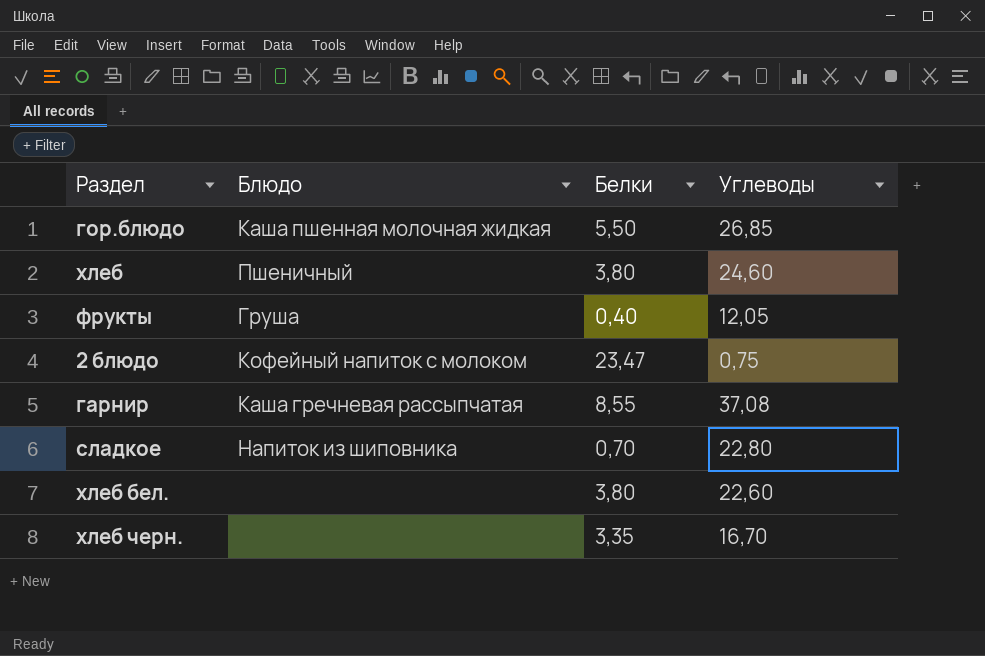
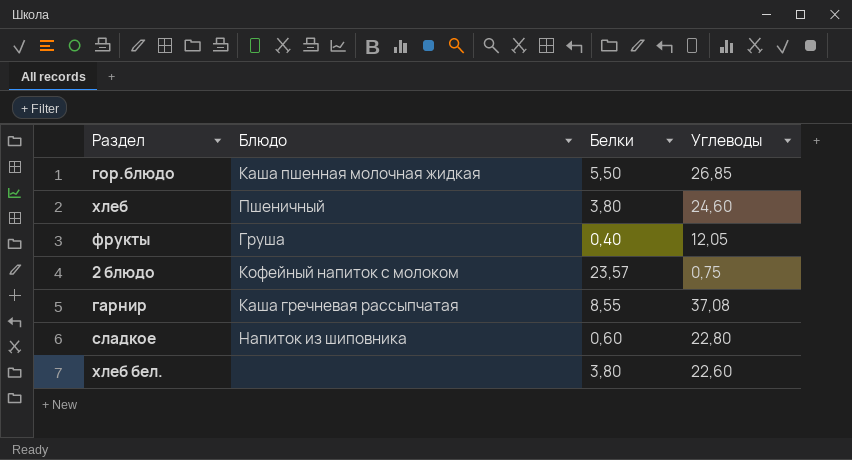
row хлеб черн.: none | 3,35 | 16,70 -> none
2 блюдо | Белки: 23,47 -> 23,57
сладкое | Белки: 0,70 -> 0,60

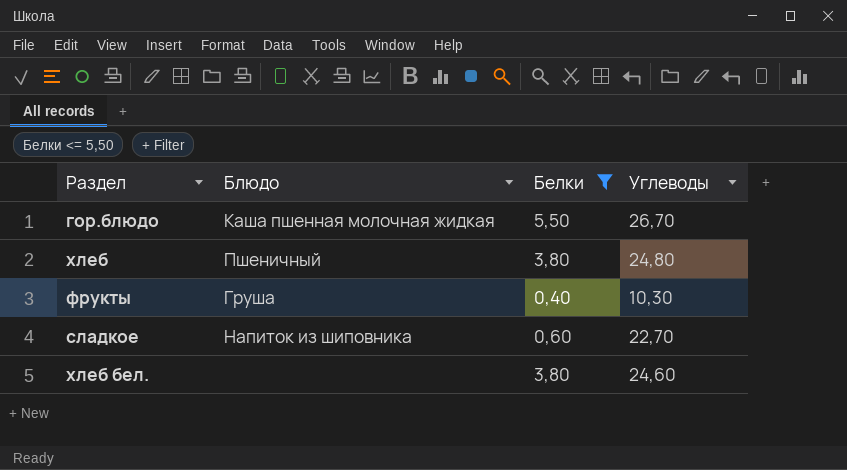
filter: none -> Белки <= 5,50
гор.блюдо | Углеводы: 26,85 -> 26,70
хлеб | Углеводы: 24,60 -> 24,80
фрукты | Углеводы: 12,05 -> 10,30
сладкое | Углеводы: 22,80 -> 22,70
хлеб бел. | Углеводы: 22,60 -> 24,60

